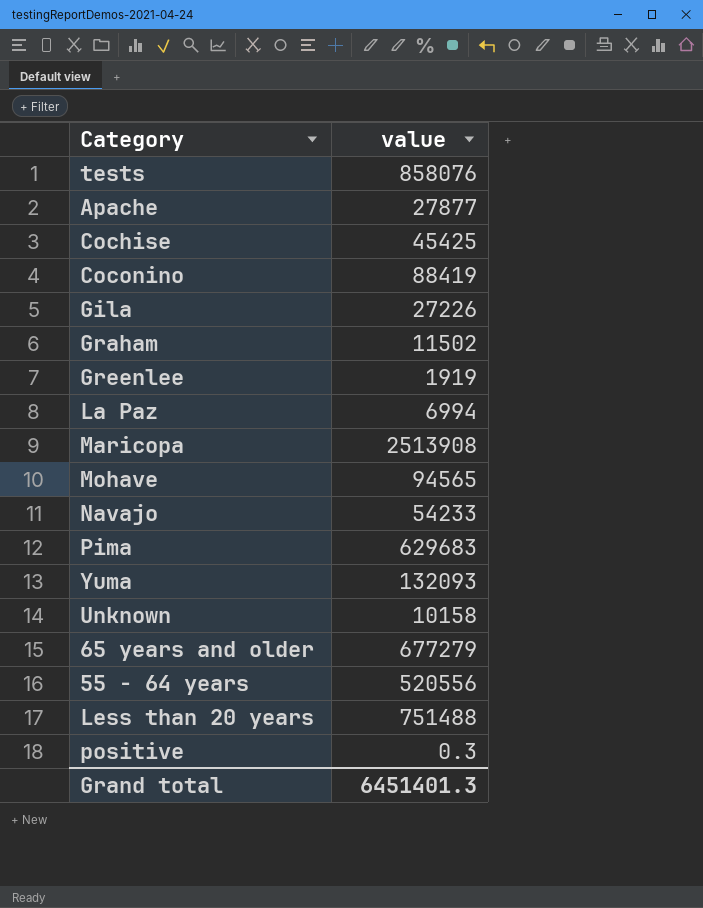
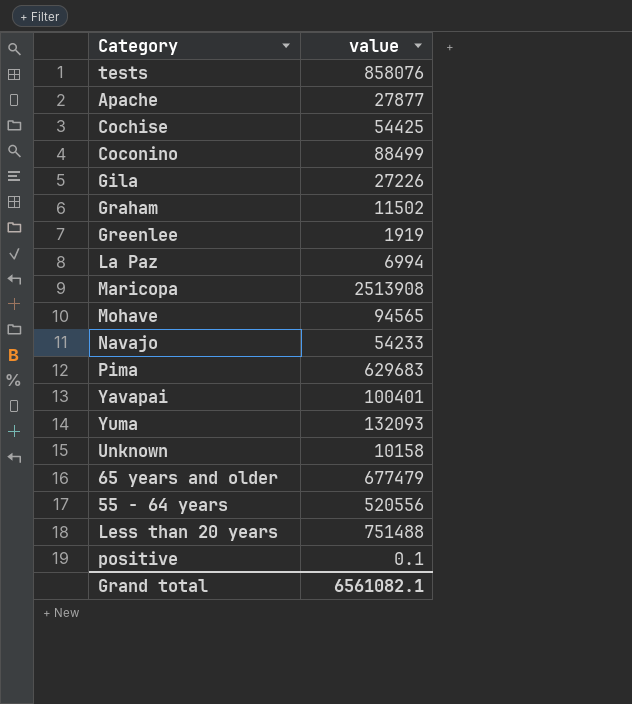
Cochise | value: 45425 -> 54425
Coconino | value: 88419 -> 88499
row Yavapai: none -> 100401
65 years and older | value: 677279 -> 677479
positive | value: 0.3 -> 0.1
Grand total | value: 6451401.3 -> 6561082.1

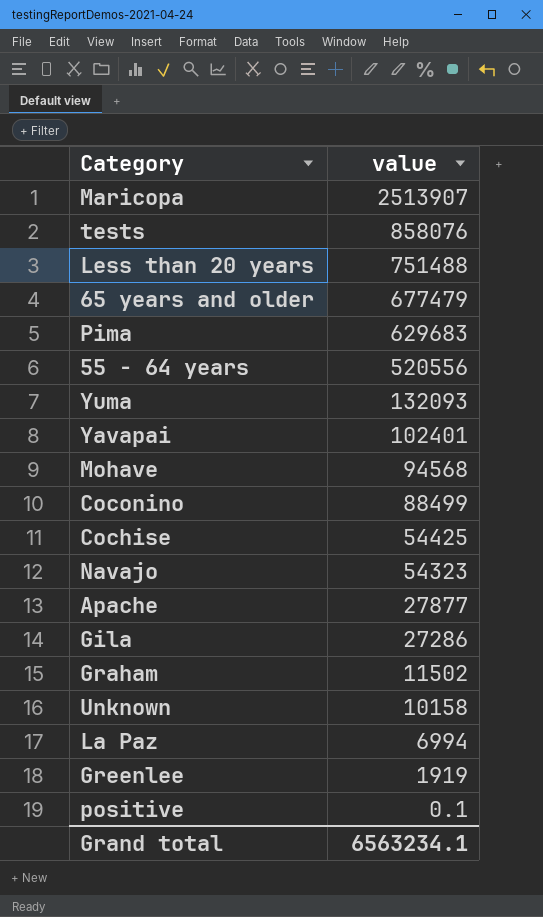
row order: none -> value descending
Maricopa | value: 2513908 -> 2513907
Yavapai | value: 100401 -> 102401
Mohave | value: 94565 -> 94568
Navajo | value: 54233 -> 54323
Gila | value: 27226 -> 27286
Grand total | value: 6561082.1 -> 6563234.1

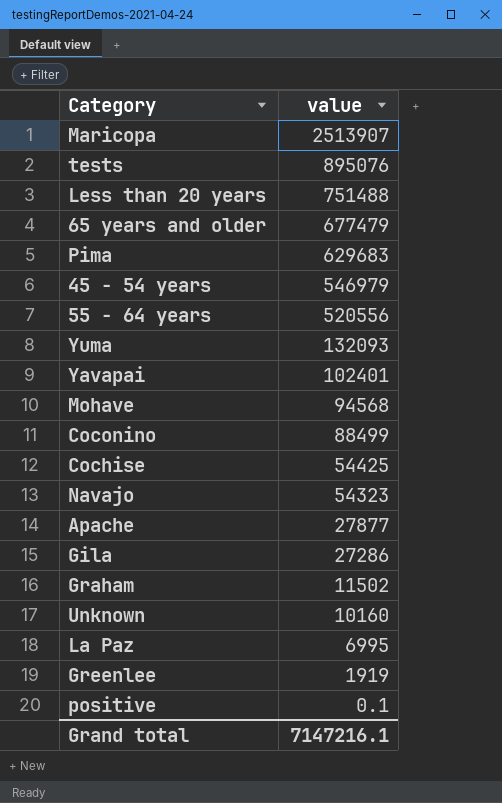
tests | value: 858076 -> 895076
row 45 - 54 years: none -> 546979
Unknown | value: 10158 -> 10160
La Paz | value: 6994 -> 6995
Grand total | value: 6563234.1 -> 7147216.1

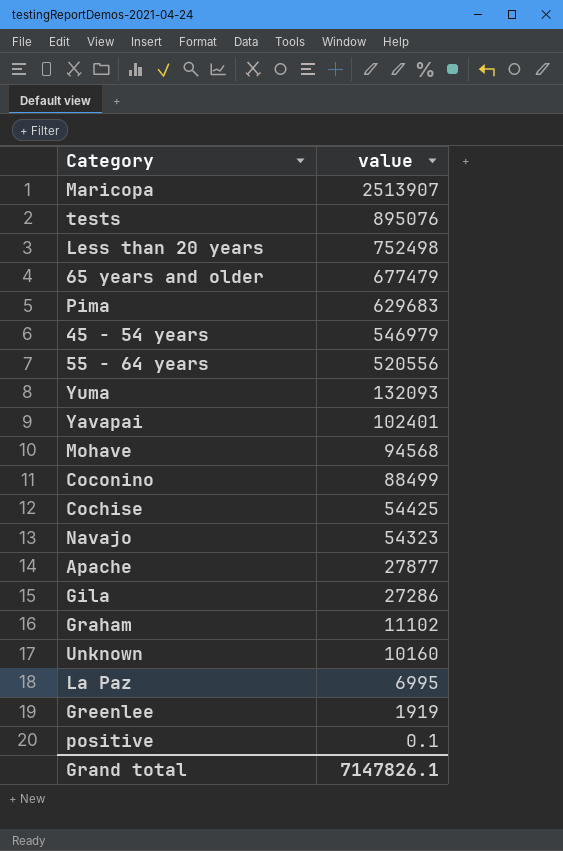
Less than 20 years | value: 751488 -> 752498
Graham | value: 11502 -> 11102
Grand total | value: 7147216.1 -> 7147826.1

